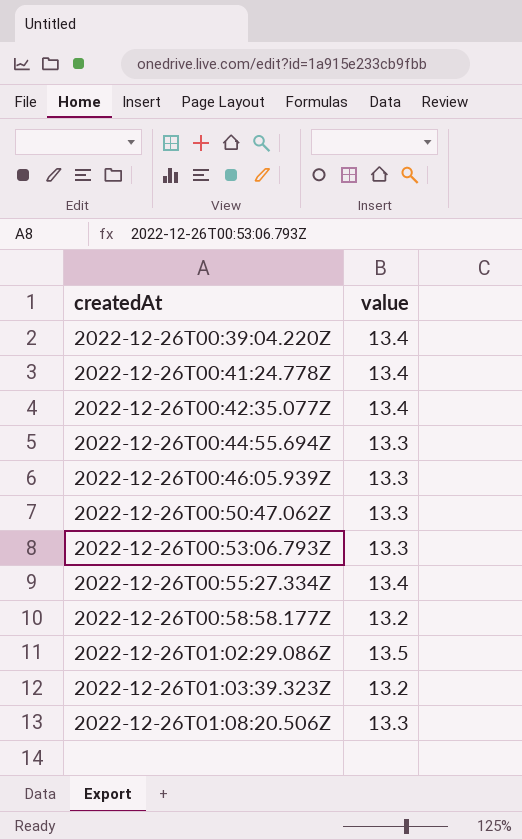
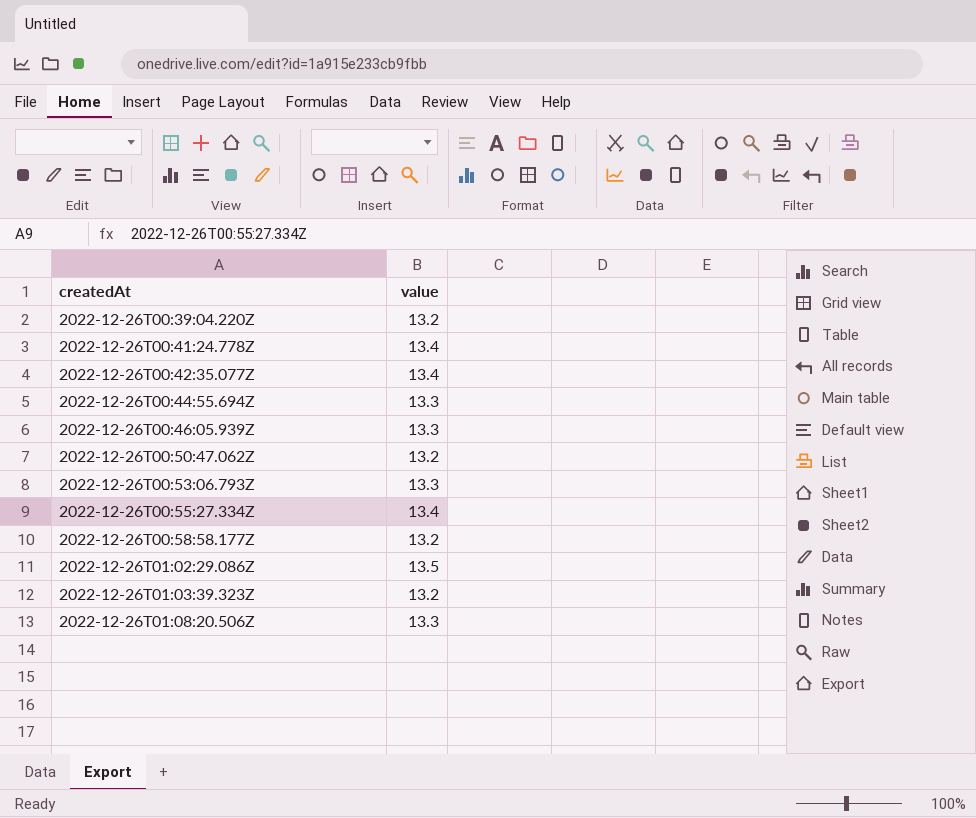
2022-12-26T00:39:04.220Z | value: 13.4 -> 13.2
2022-12-26T00:50:47.062Z | value: 13.3 -> 13.2

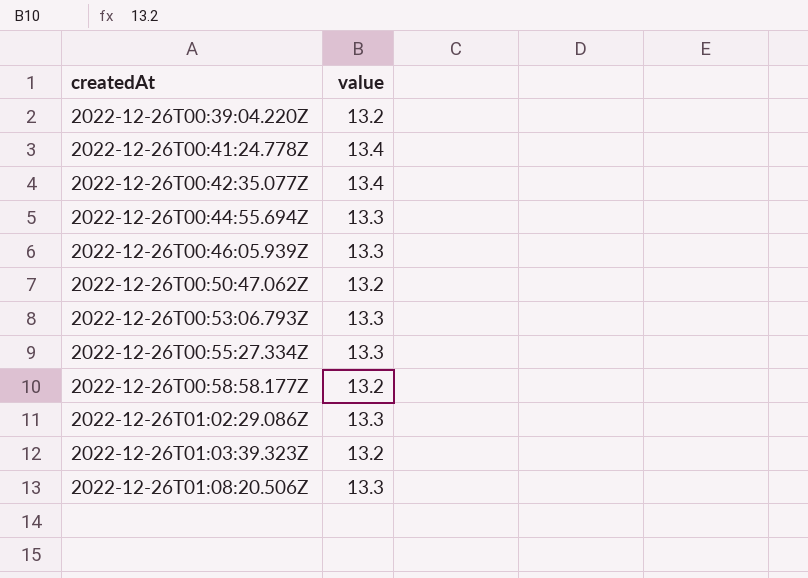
2022-12-26T00:55:27.334Z | value: 13.4 -> 13.3
2022-12-26T01:02:29.086Z | value: 13.5 -> 13.3

